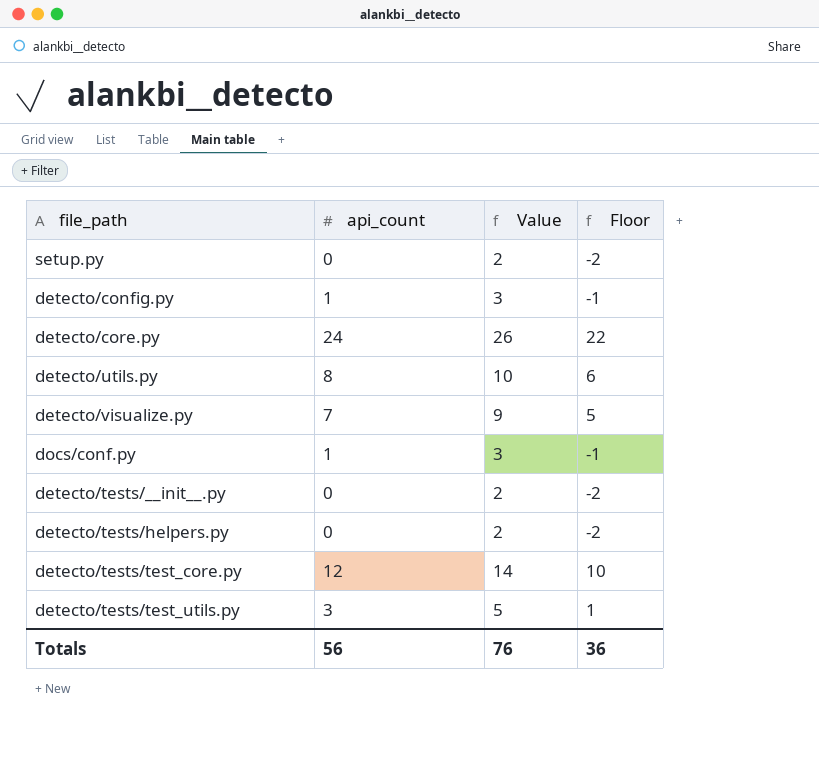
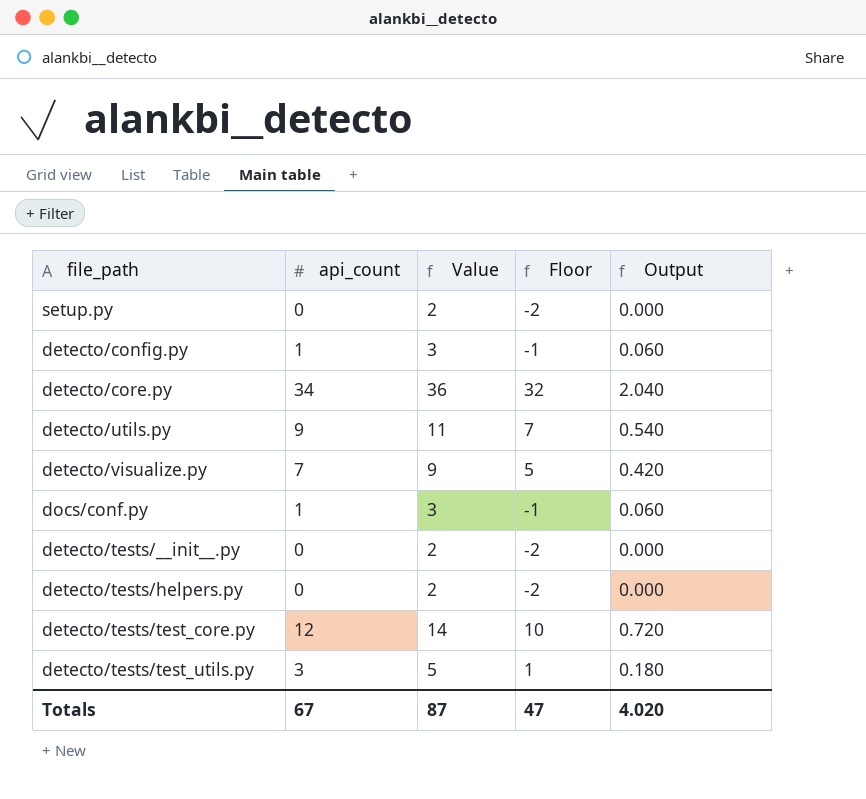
column Output | formula: none -> [api_count] * 0.06
detecto/core.py | api_count: 24 -> 34
detecto/core.py | Value: 26 -> 36
detecto/core.py | Floor: 22 -> 32
detecto/utils.py | api_count: 8 -> 9
detecto/utils.py | Value: 10 -> 11
detecto/utils.py | Floor: 6 -> 7
Totals | api_count: 56 -> 67
Totals | Value: 76 -> 87
Totals | Floor: 36 -> 47

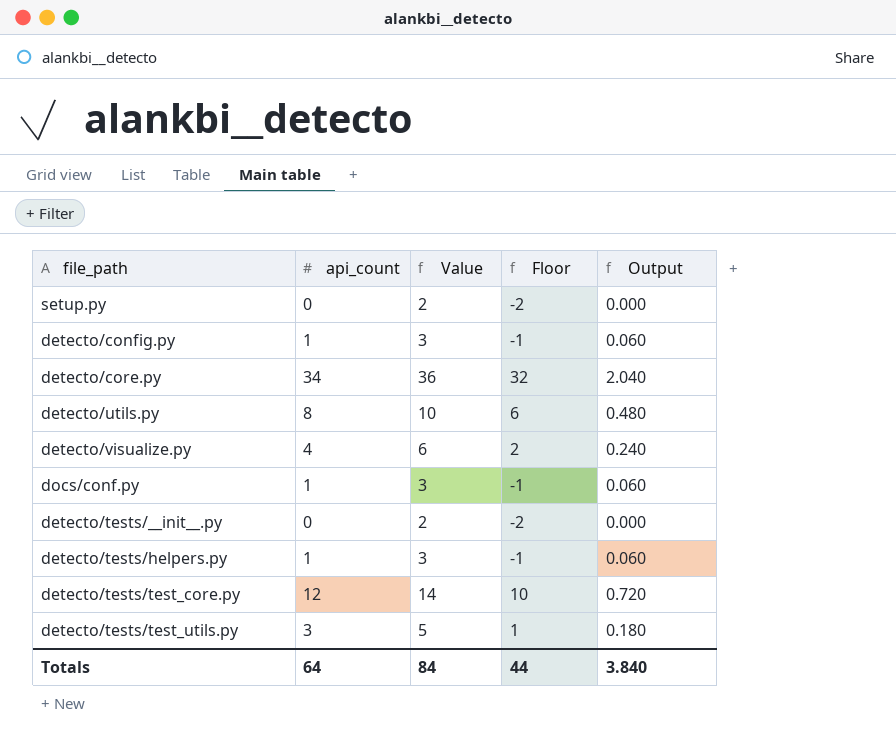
detecto/utils.py | api_count: 9 -> 8
detecto/utils.py | Value: 11 -> 10
detecto/utils.py | Floor: 7 -> 6
detecto/utils.py | Output: 0.540 -> 0.480
detecto/visualize.py | api_count: 7 -> 4
detecto/visualize.py | Value: 9 -> 6
detecto/visualize.py | Floor: 5 -> 2
detecto/visualize.py | Output: 0.420 -> 0.240
detecto/tests/helpers.py | api_count: 0 -> 1
detecto/tests/helpers.py | Value: 2 -> 3
detecto/tests/helpers.py | Floor: -2 -> -1
detecto/tests/helpers.py | Output: 0.000 -> 0.060
Totals | api_count: 67 -> 64
Totals | Value: 87 -> 84
Totals | Floor: 47 -> 44
Totals | Output: 4.020 -> 3.840

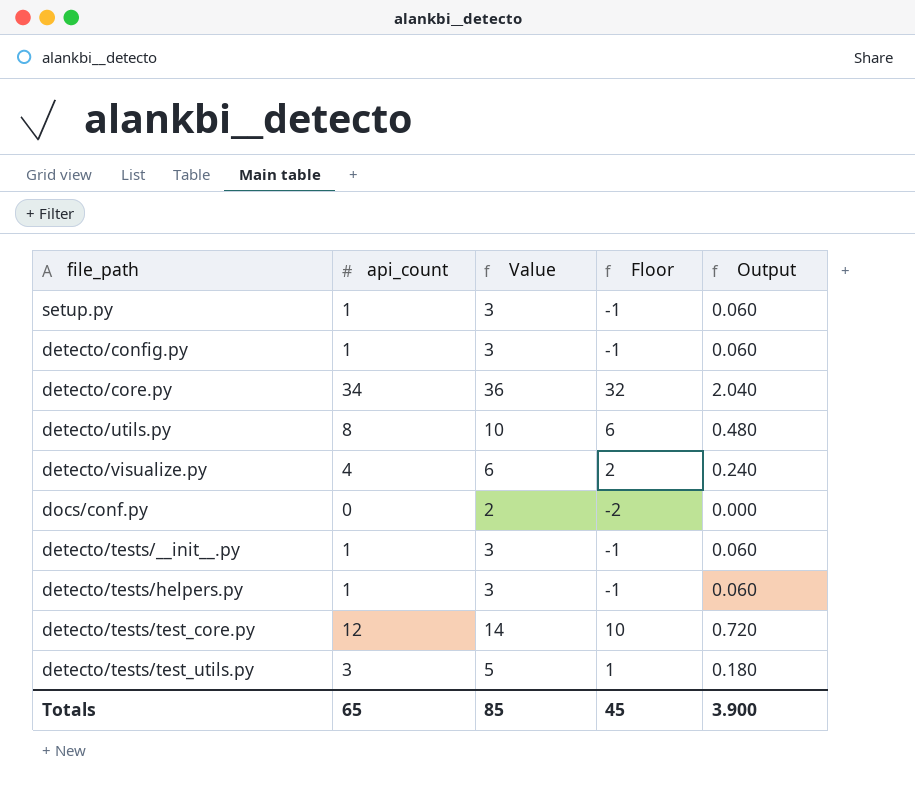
setup.py | api_count: 0 -> 1
setup.py | Value: 2 -> 3
setup.py | Floor: -2 -> -1
setup.py | Output: 0.000 -> 0.060
docs/conf.py | api_count: 1 -> 0
docs/conf.py | Value: 3 -> 2
docs/conf.py | Floor: -1 -> -2
docs/conf.py | Output: 0.060 -> 0.000
detecto/tests/__init__.py | api_count: 0 -> 1
detecto/tests/__init__.py | Value: 2 -> 3
detecto/tests/__init__.py | Floor: -2 -> -1
detecto/tests/__init__.py | Output: 0.000 -> 0.060
Totals | api_count: 64 -> 65
Totals | Value: 84 -> 85
Totals | Floor: 44 -> 45
Totals | Output: 3.840 -> 3.900

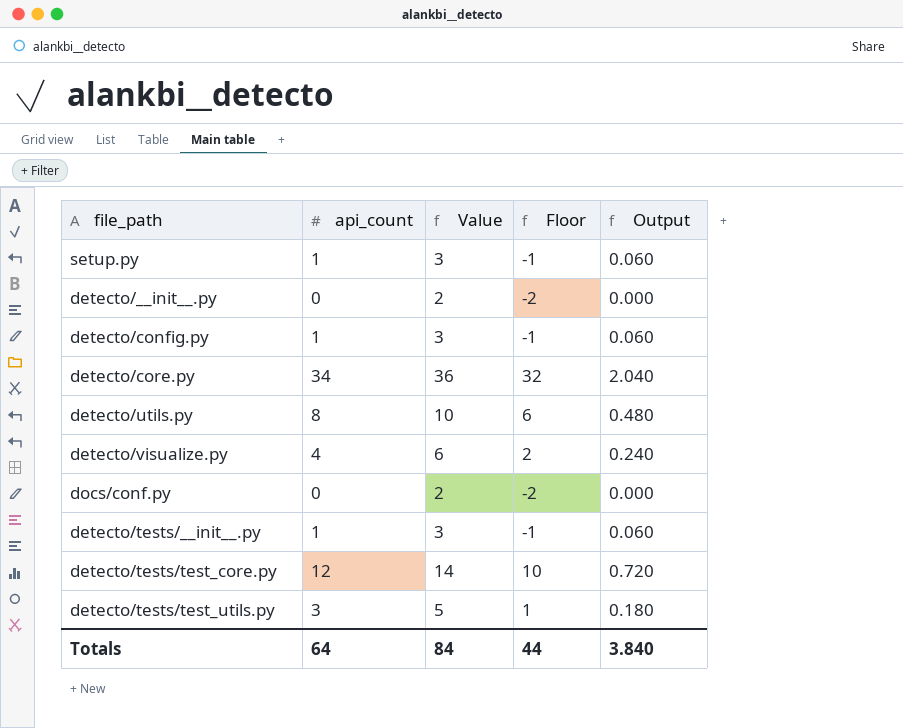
row detecto/tests/helpers.py: 1 | 3 | -1 | 0.060 -> none
row detecto/__init__.py: none -> 0 | 2 | -2 | 0.000
Totals | api_count: 65 -> 64
Totals | Value: 85 -> 84
Totals | Floor: 45 -> 44
Totals | Output: 3.900 -> 3.840

